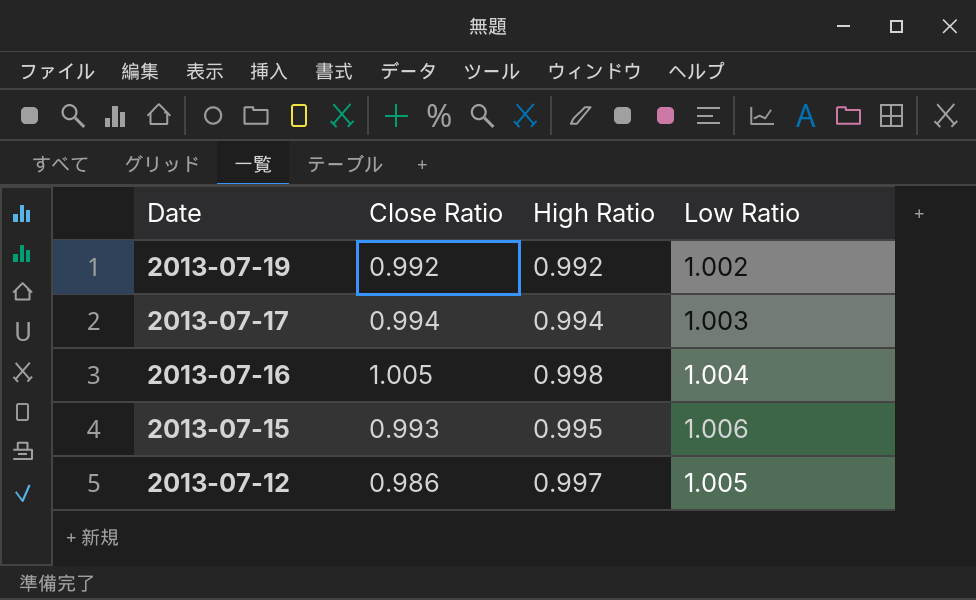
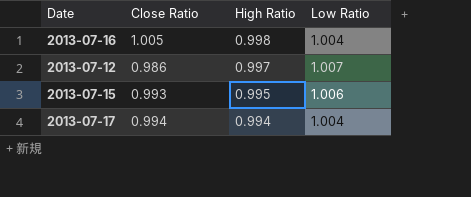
row order: Date descending -> High Ratio descending
row 2013-07-19: 0.992 | 0.992 | 1.002 -> none
2013-07-12 | Low Ratio: 1.005 -> 1.007
2013-07-17 | Low Ratio: 1.003 -> 1.004

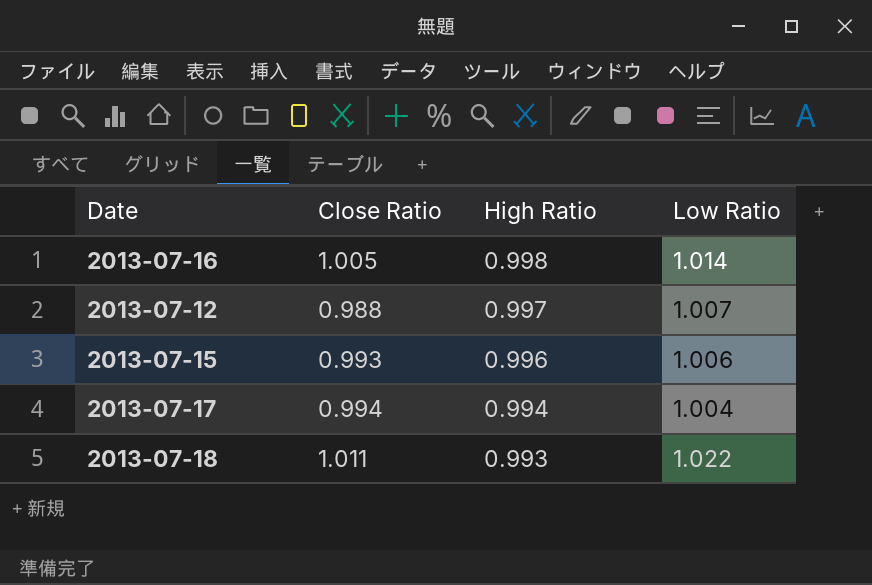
2013-07-16 | Low Ratio: 1.004 -> 1.014
2013-07-12 | Close Ratio: 0.986 -> 0.988
2013-07-15 | High Ratio: 0.995 -> 0.996
row 2013-07-18: none -> 1.011 | 0.993 | 1.022

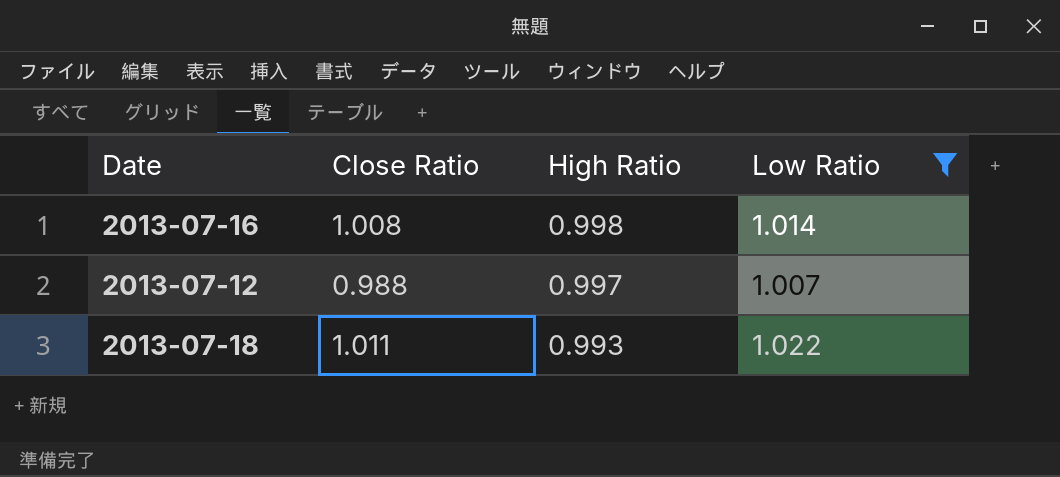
filter: none -> Low Ratio >= 1.007
2013-07-16 | Close Ratio: 1.005 -> 1.008

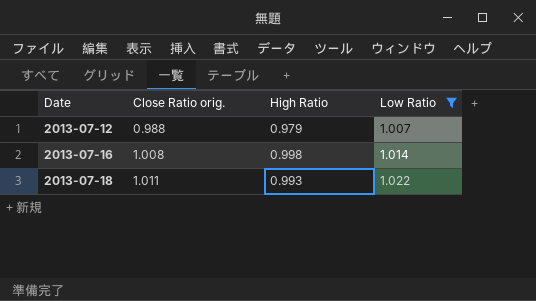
row order: High Ratio descending -> Date ascending
column name: Close Ratio -> Close Ratio orig.
2013-07-12 | High Ratio: 0.997 -> 0.979

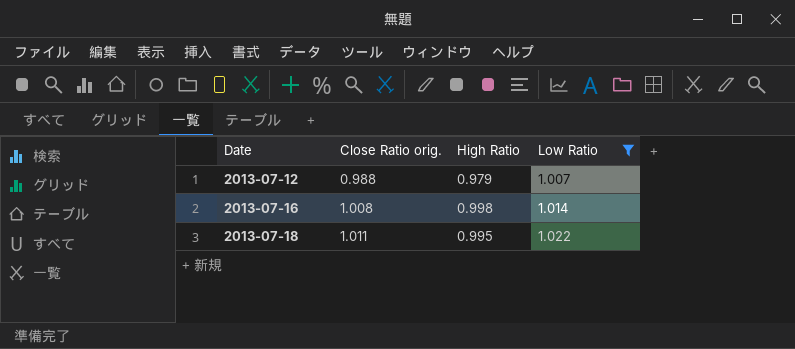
2013-07-18 | High Ratio: 0.993 -> 0.995

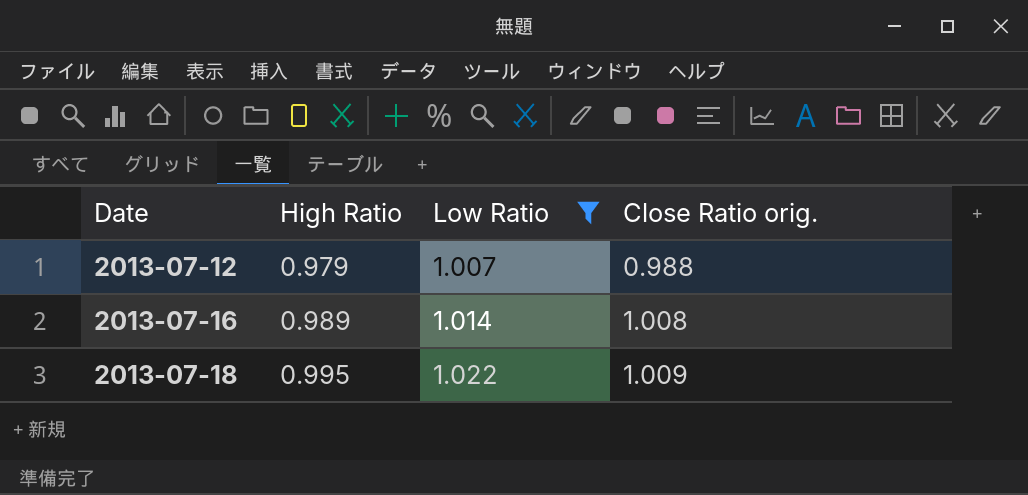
column Close Ratio orig. | position: 2 -> 4
2013-07-16 | High Ratio: 0.998 -> 0.989
2013-07-18 | Close Ratio orig.: 1.011 -> 1.009

